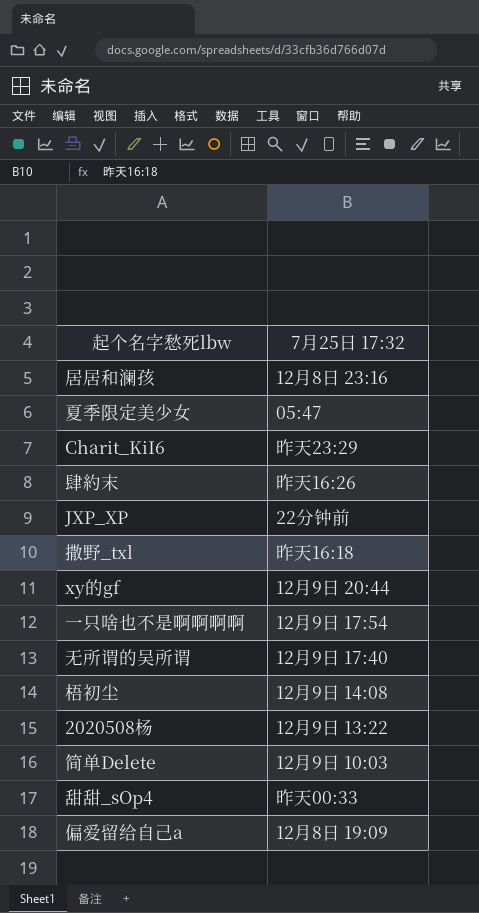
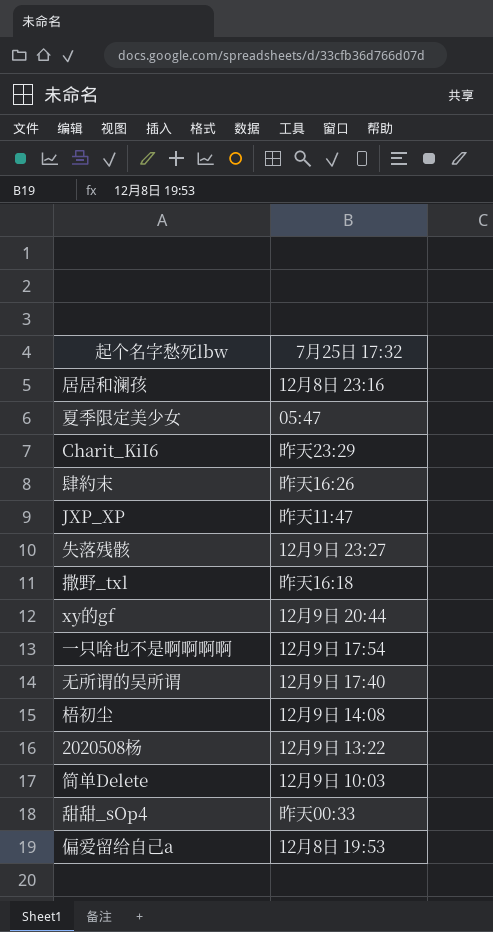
JXP_XP | 7月25日 17:32: 22分钟前 -> 昨天11:47
row 失落残骸: none -> 12月9日 23:27
偏爱留给自己a | 7月25日 17:32: 12月8日 19:09 -> 12月8日 19:53

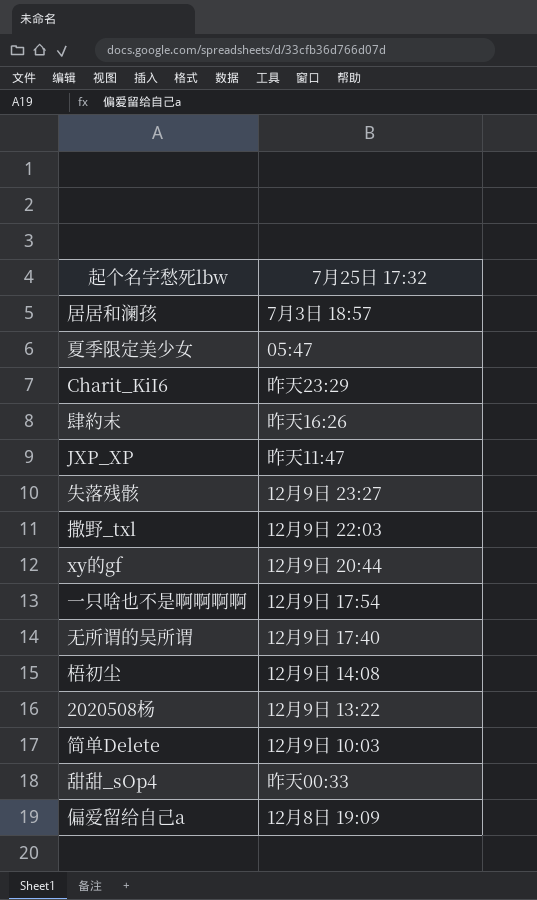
居居和澜孩 | 7月25日 17:32: 12月8日 23:16 -> 7月3日 18:57
撒野_txl | 7月25日 17:32: 昨天16:18 -> 12月9日 22:03
偏爱留给自己a | 7月25日 17:32: 12月8日 19:53 -> 12月8日 19:09

